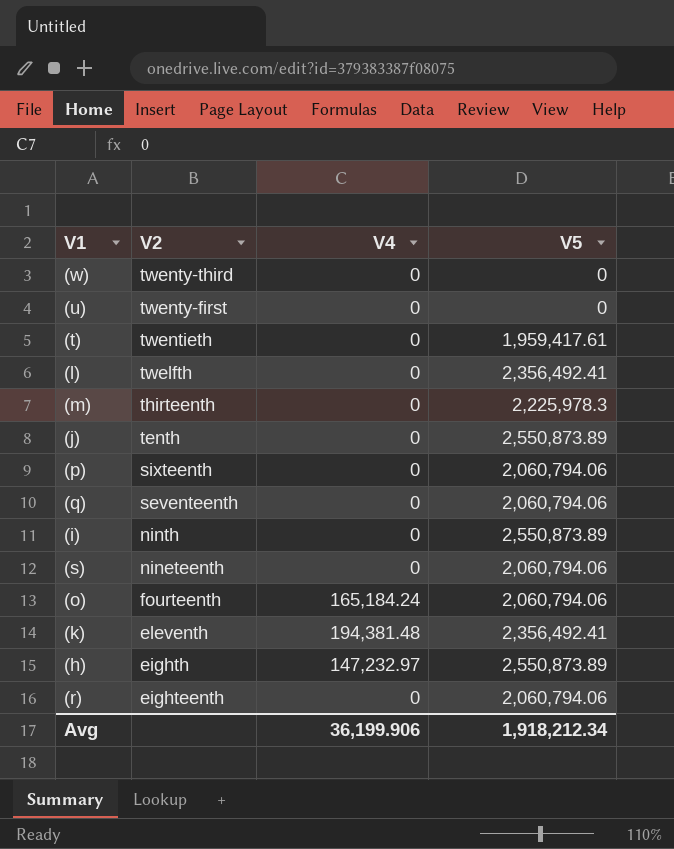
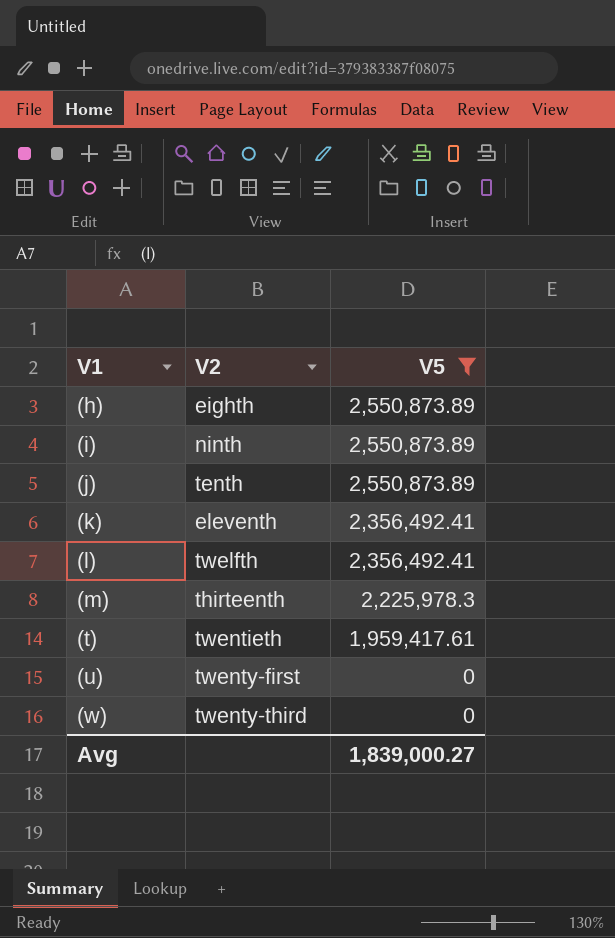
filter: none -> V5 != 2,060,794.06
row order: V2 descending -> V1 ascending
column V4 | position: 3 -> none
Avg | V5: 1,918,212.34 -> 1,839,000.27

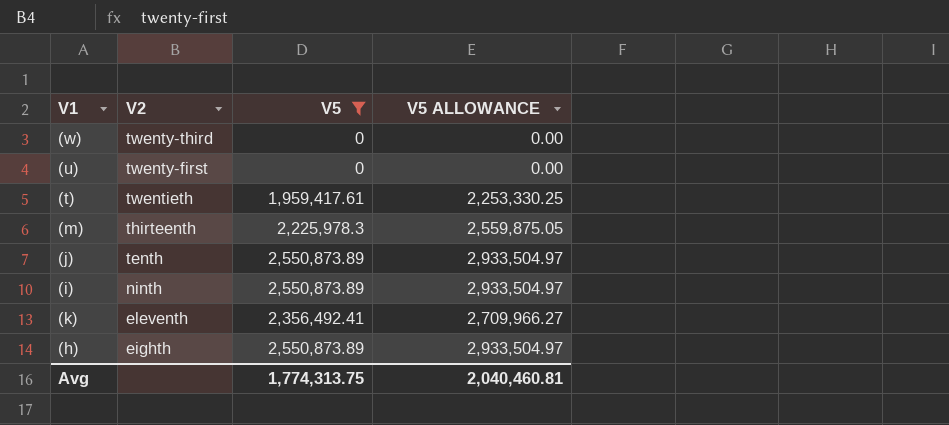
row order: V1 ascending -> V2 descending
column V5 ALLOWANCE | formula: none -> [V5] * 1.15
row (l): twelfth | 2,356,492.41 -> none
Avg | V5: 1,839,000.27 -> 1,774,313.75

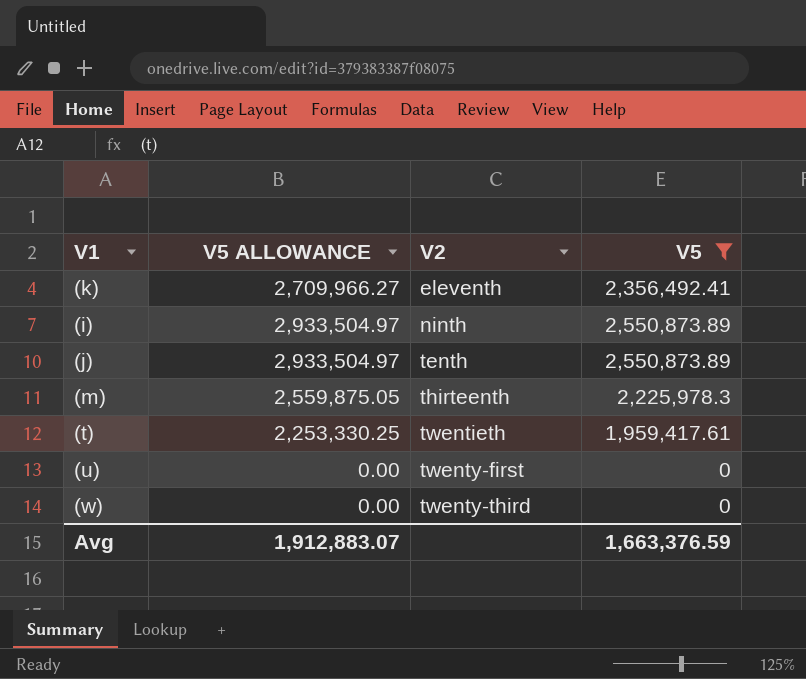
row order: V2 descending -> V2 ascending
column V5 ALLOWANCE | position: 4 -> 2
row (h): eighth | 2,550,873.89 | 2,933,504.97 -> none
Avg | V5 ALLOWANCE: 2,040,460.81 -> 1,912,883.07
Avg | V5: 1,774,313.75 -> 1,663,376.59

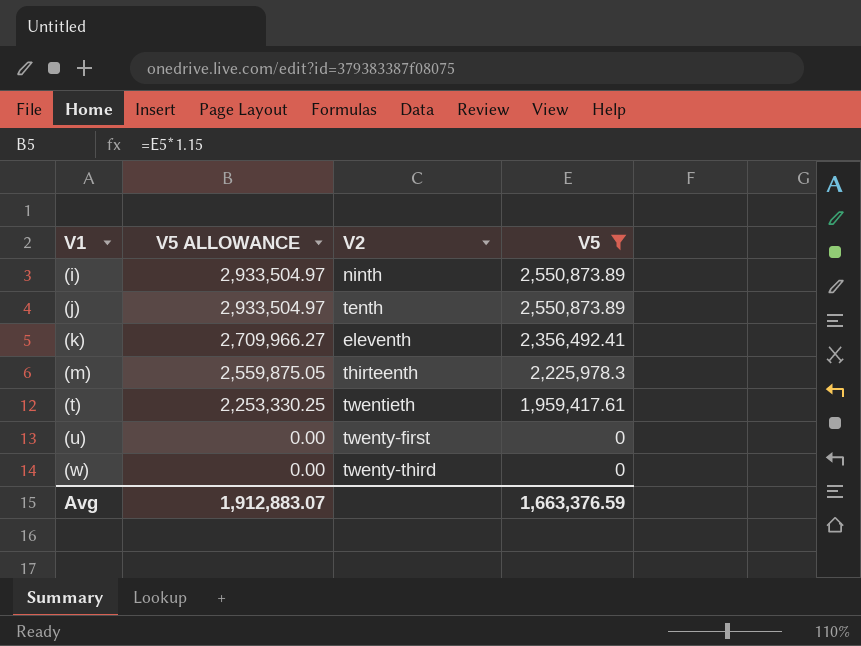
row order: V2 ascending -> V1 ascending

